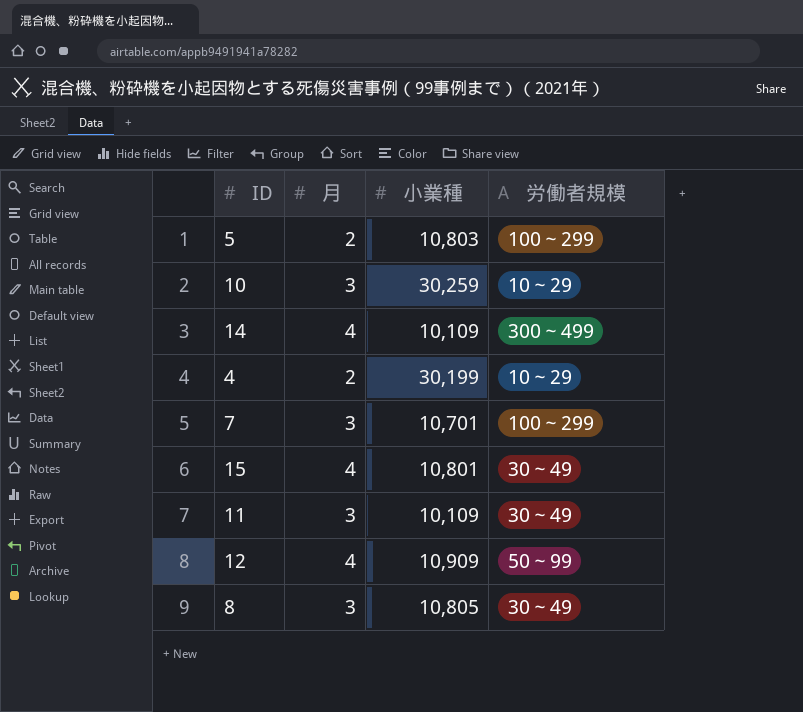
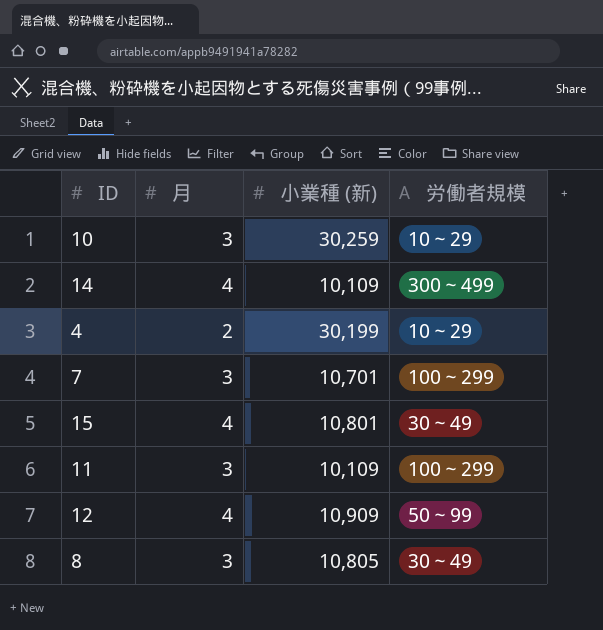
column name: 小業種 -> 小業種 (新)
row 5: 2 | 10,803 | 100～299 -> none
11 | 労働者規模: 30～49 -> 100～299

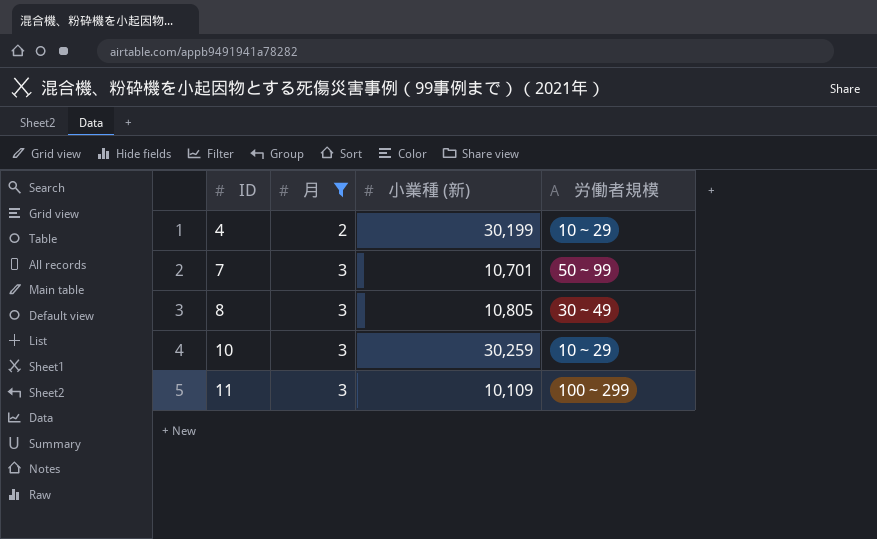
filter: none -> 月 != 4
row order: none -> ID ascending
7 | 労働者規模: 100～299 -> 50～99

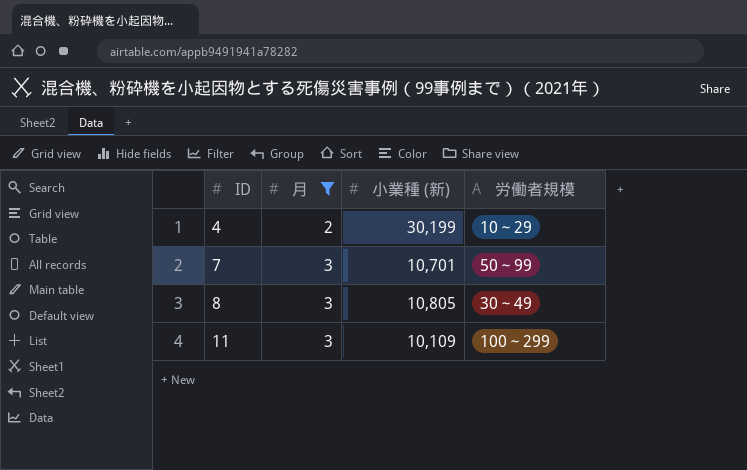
row 10: 3 | 30,259 | 10～29 -> none

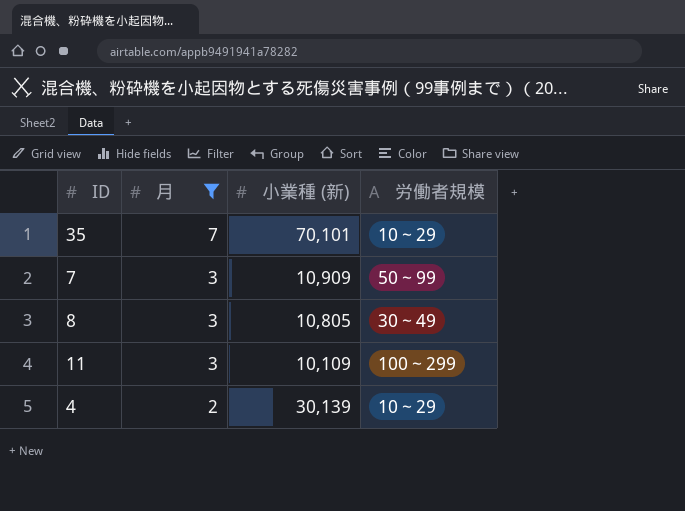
row order: ID ascending -> 月 descending
row 35: none -> 7 | 70,101 | 10～29
7 | 小業種 (新): 10,701 -> 10,909
4 | 小業種 (新): 30,199 -> 30,139

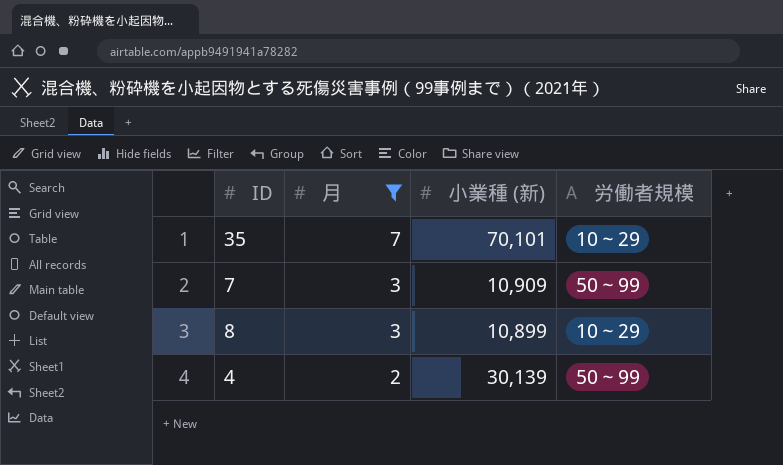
row 11: 3 | 10,109 | 100～299 -> none
8 | 小業種 (新): 10,805 -> 10,899
8 | 労働者規模: 30～49 -> 10～29
4 | 労働者規模: 10～29 -> 50～99

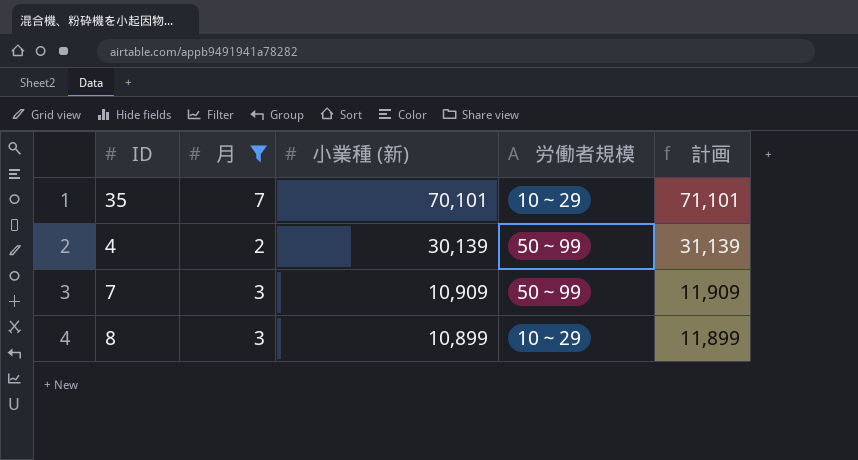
row order: 月 descending -> 小業種 (新) descending
column 計画 | formula: none -> [小業種 (新)] + 1000

